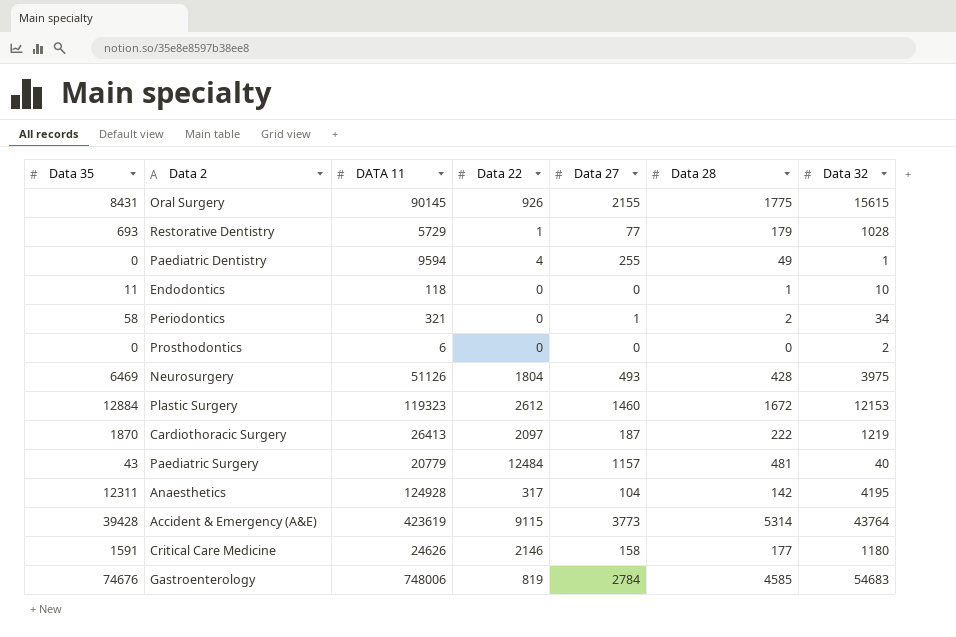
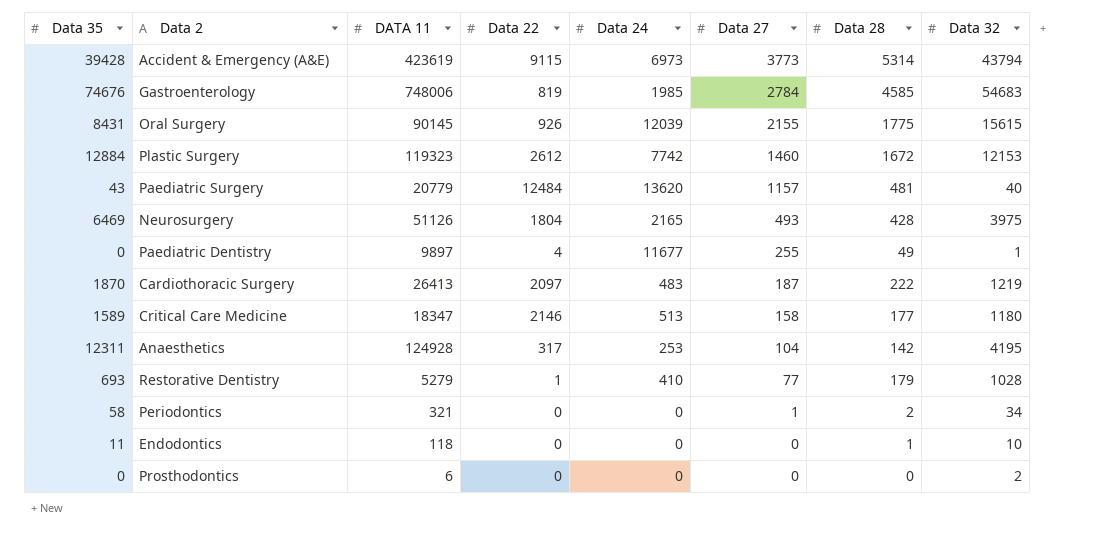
row order: none -> Data 27 descending
column Data 24 | position: none -> 5
Accident & Emergency (A&E) | Data 32: 43764 -> 43794
Paediatric Dentistry | DATA 11: 9594 -> 9897
Critical Care Medicine | Data 35: 1591 -> 1589
Critical Care Medicine | DATA 11: 24626 -> 18347
Restorative Dentistry | DATA 11: 5729 -> 5279

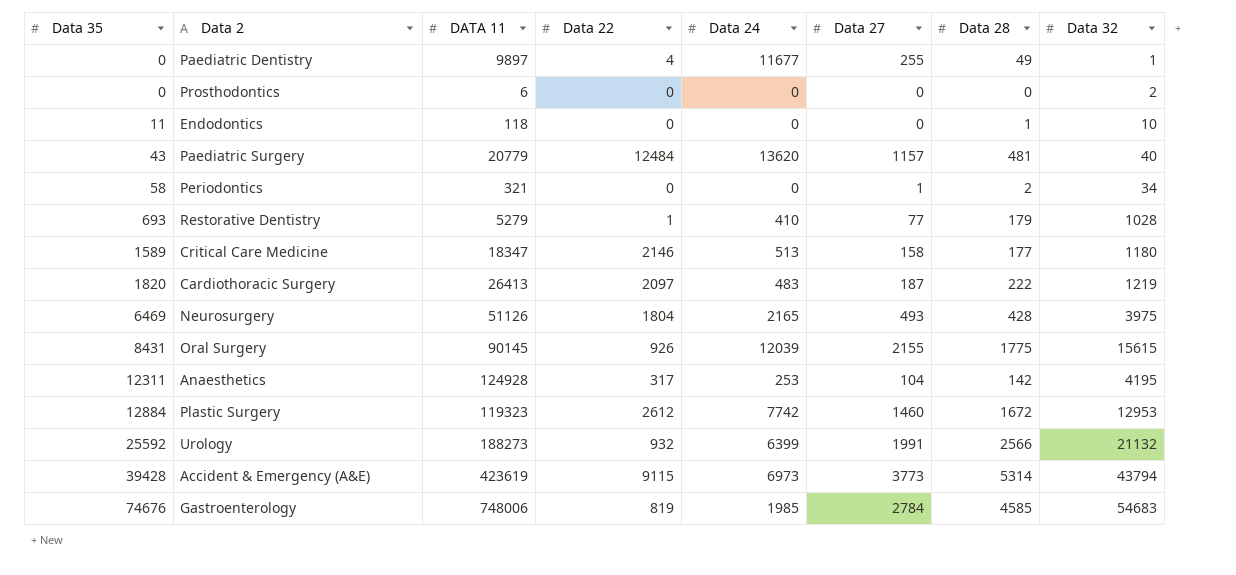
row order: Data 27 descending -> Data 35 ascending
Cardiothoracic Surgery | Data 35: 1870 -> 1820
Plastic Surgery | Data 32: 12153 -> 12953
row Urology: none -> 25592 | 188273 | 932 | 6399 | 1991 | 2566 | 21132

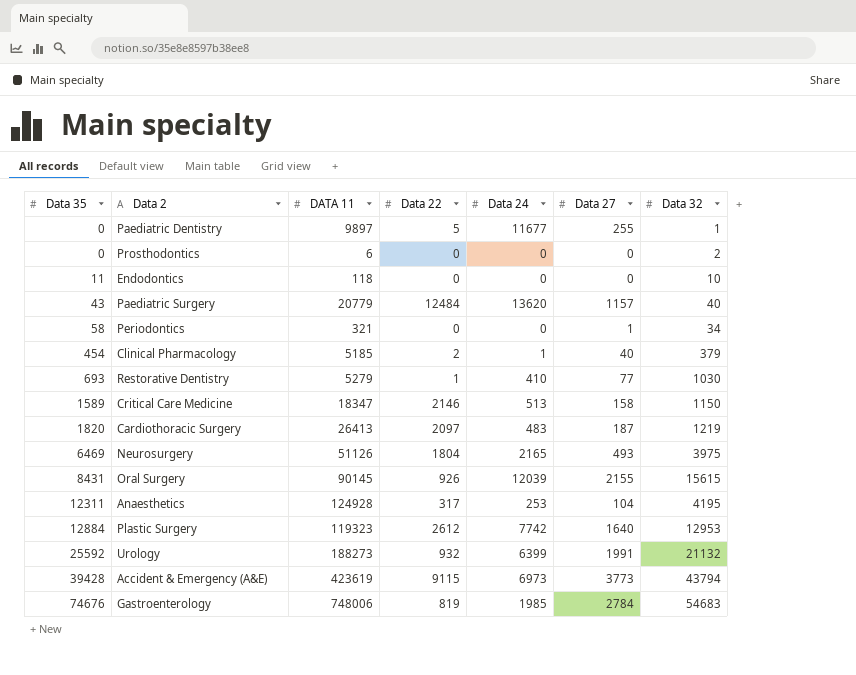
column Data 28 | position: 7 -> none
Paediatric Dentistry | Data 22: 4 -> 5
row Clinical Pharmacology: none -> 454 | 5185 | 2 | 1 | 40 | 379
Restorative Dentistry | Data 32: 1028 -> 1030
Critical Care Medicine | Data 32: 1180 -> 1150
Plastic Surgery | Data 27: 1460 -> 1640

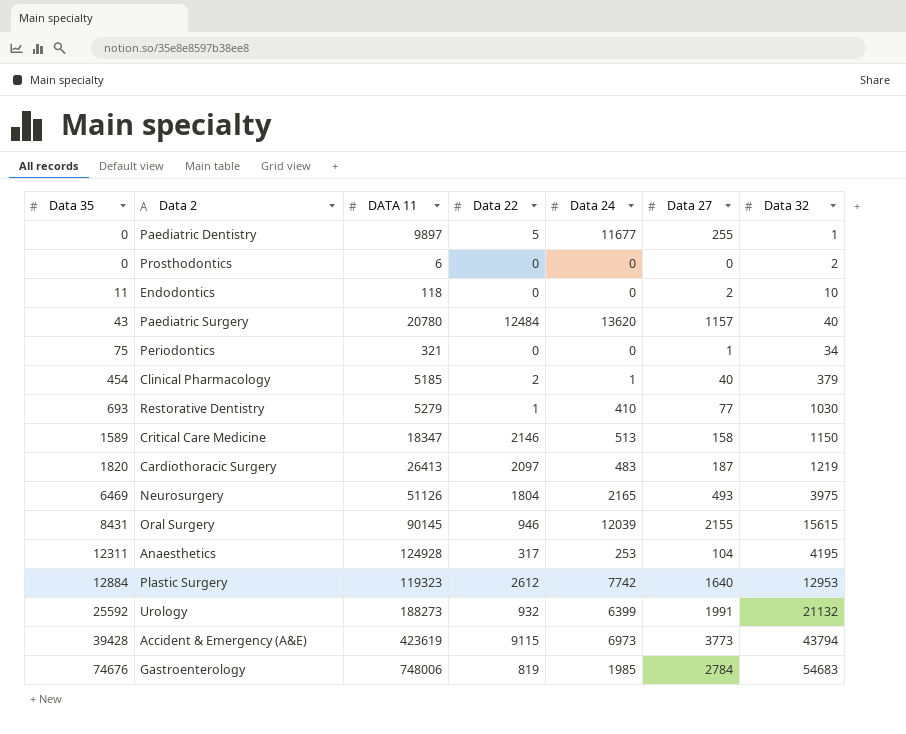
Endodontics | Data 27: 0 -> 2
Paediatric Surgery | DATA 11: 20779 -> 20780
Periodontics | Data 35: 58 -> 75
Oral Surgery | Data 22: 926 -> 946

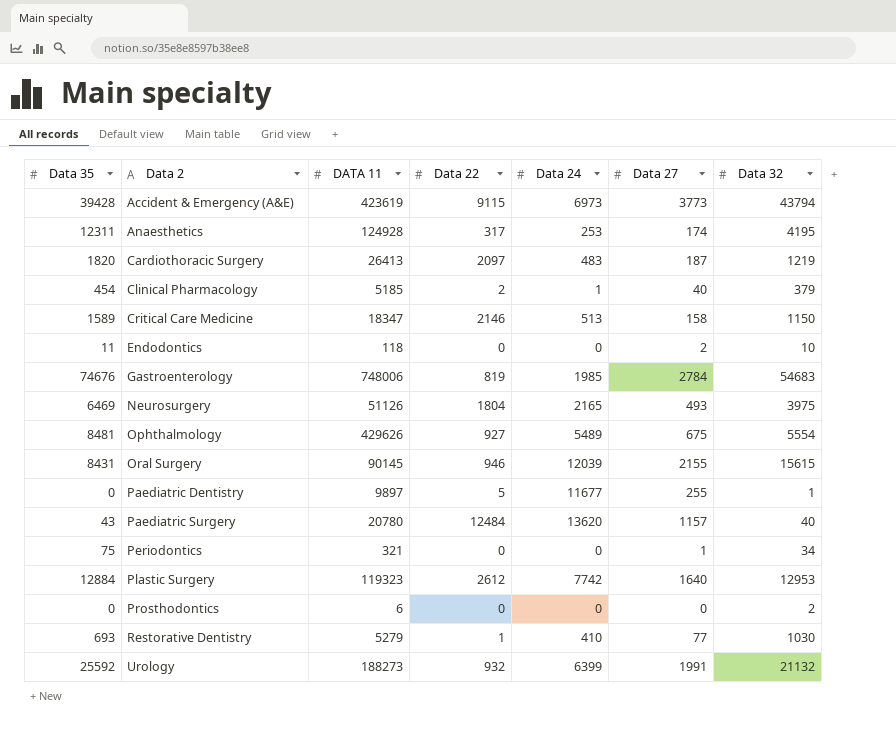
row order: Data 35 ascending -> Data 2 ascending
Anaesthetics | Data 27: 104 -> 174
row Ophthalmology: none -> 8481 | 429626 | 927 | 5489 | 675 | 5554

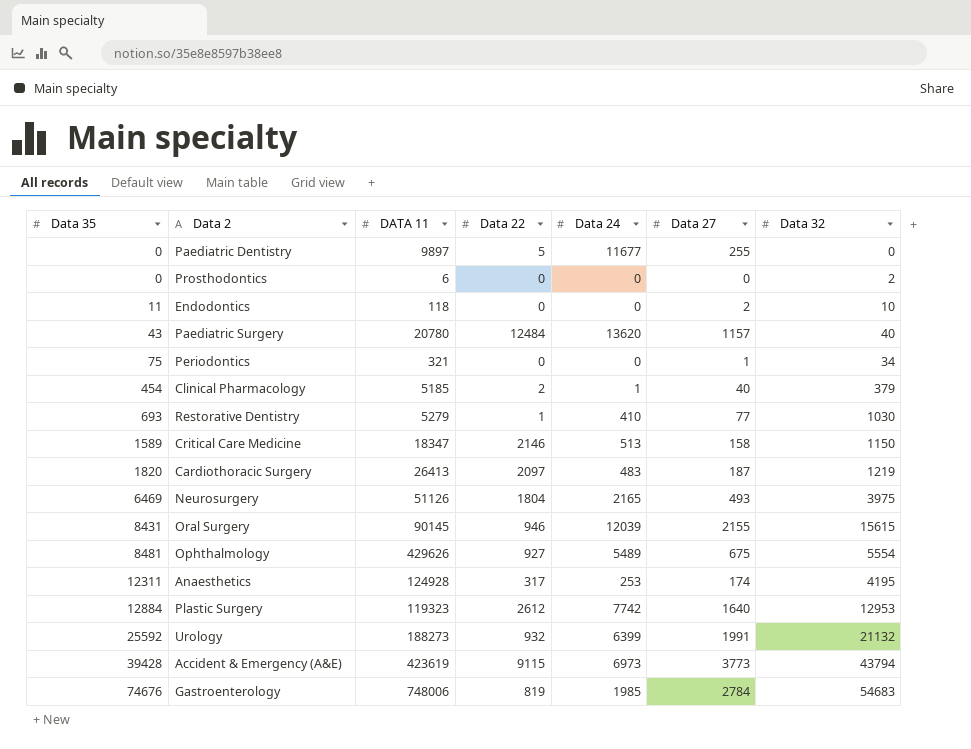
row order: Data 2 ascending -> Data 35 ascending
Paediatric Dentistry | Data 32: 1 -> 0

